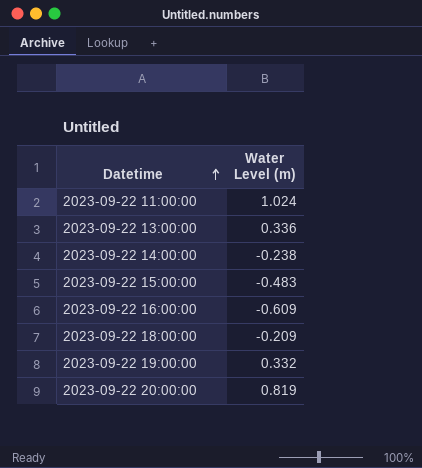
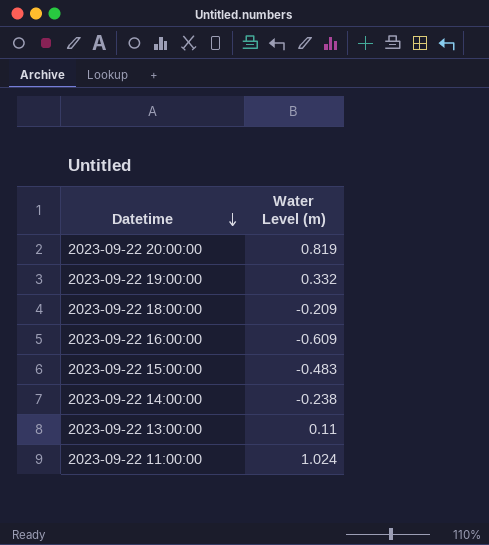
row order: Datetime ascending -> Datetime descending
2023-09-22 13:00:00 | Water Level (m): 0.336 -> 0.11

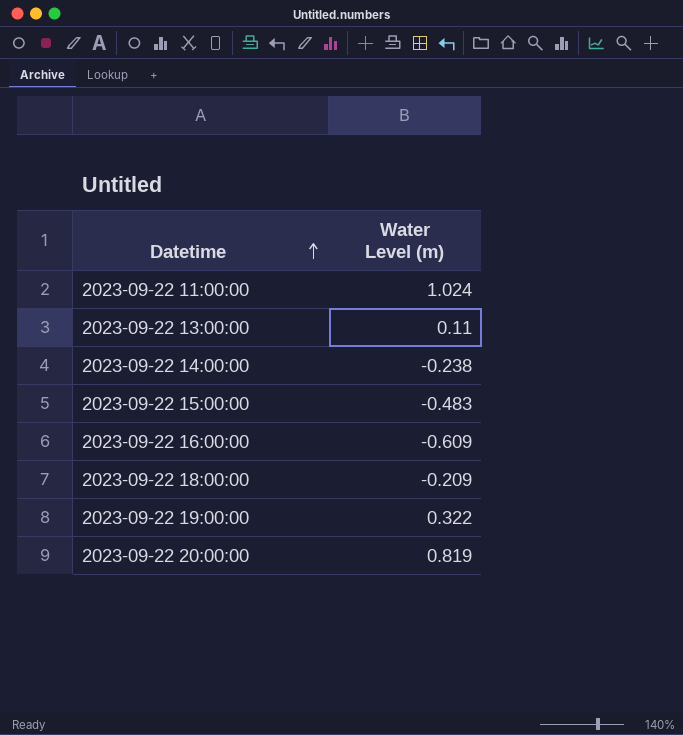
row order: Datetime descending -> Datetime ascending
2023-09-22 19:00:00 | Water Level (m): 0.332 -> 0.322

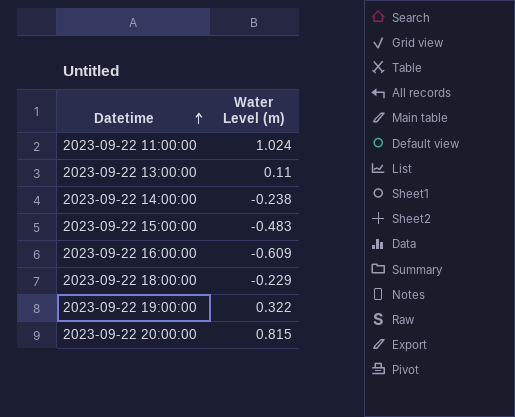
2023-09-22 18:00:00 | Water Level (m): -0.209 -> -0.229
2023-09-22 20:00:00 | Water Level (m): 0.819 -> 0.815

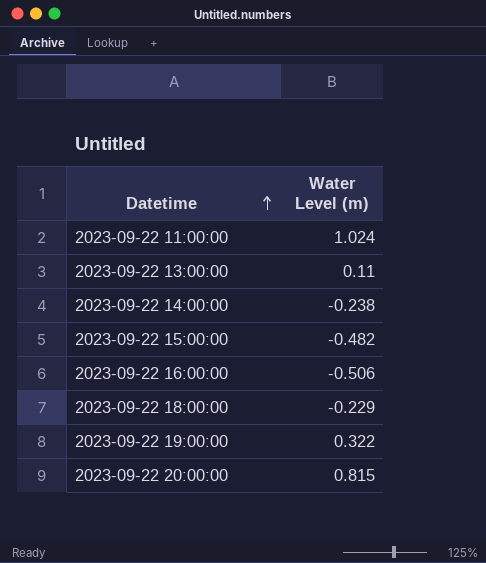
2023-09-22 15:00:00 | Water Level (m): -0.483 -> -0.482
2023-09-22 16:00:00 | Water Level (m): -0.609 -> -0.506

